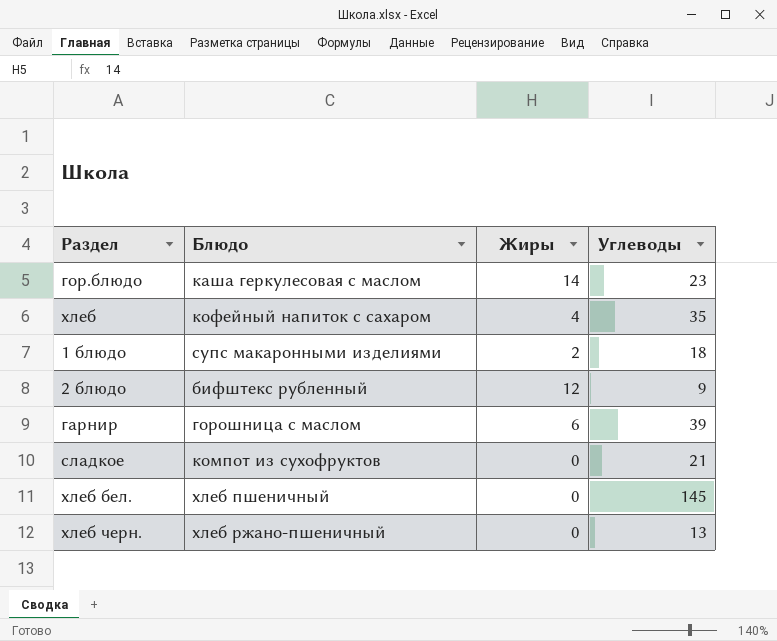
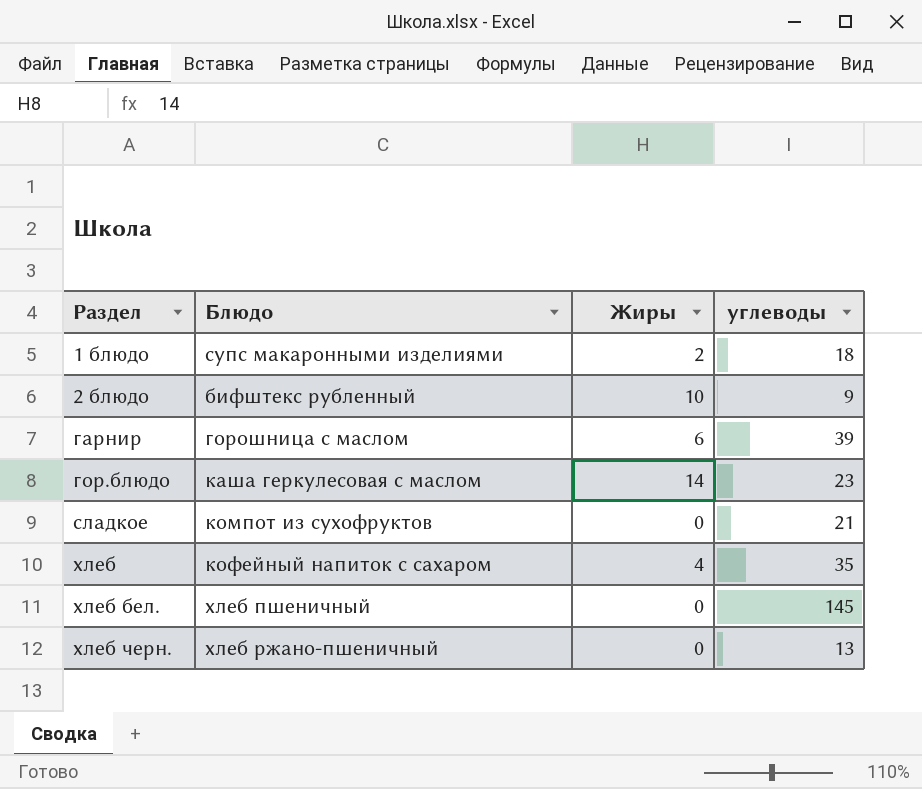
row order: none -> Раздел ascending
column name: Углеводы -> углеводы
2 блюдо | Жиры: 12 -> 10

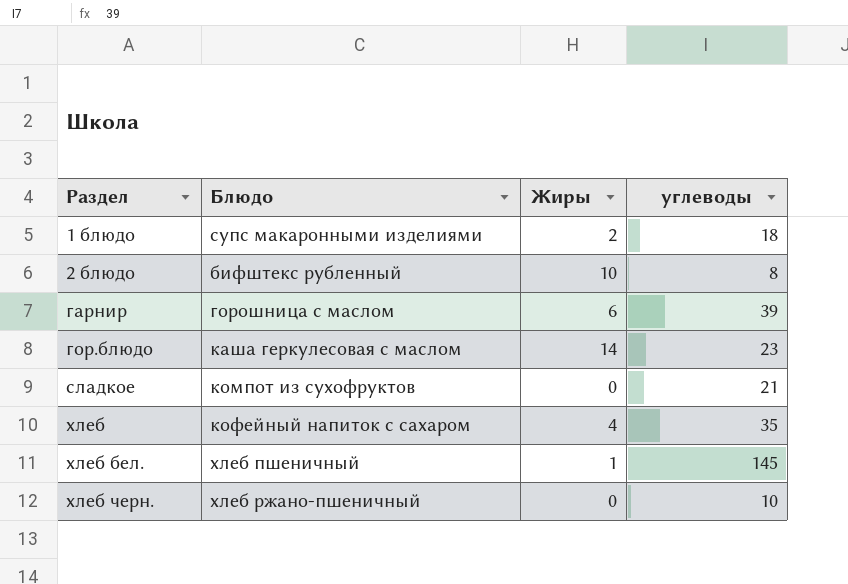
2 блюдо | углеводы: 9 -> 8
хлеб бел. | Жиры: 0 -> 1
хлеб черн. | углеводы: 13 -> 10

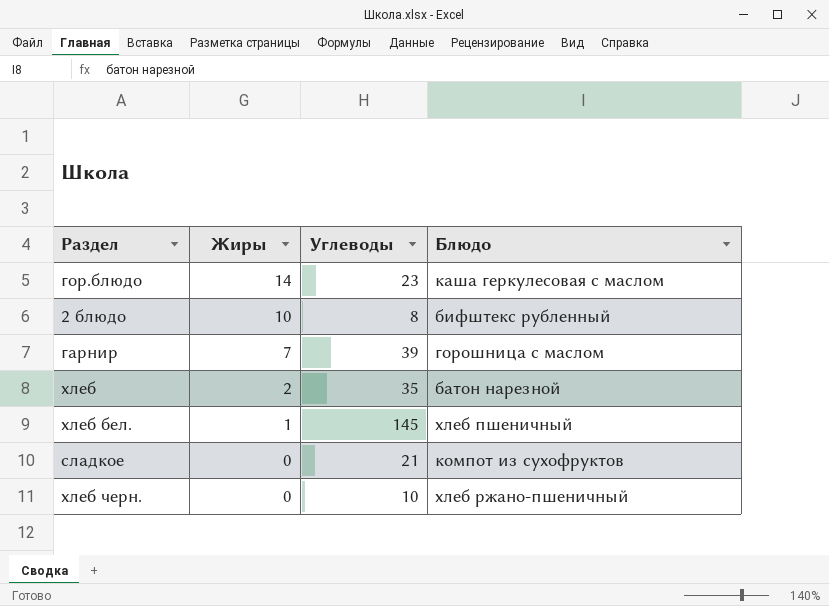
row order: Раздел ascending -> Жиры descending
column name: углеводы -> Углеводы
column Блюдо | position: 2 -> 4
row 1 блюдо: супс макаронными изделиями | 2 | 18 -> none
гарнир | Жиры: 6 -> 7
хлеб | Жиры: 4 -> 2
хлеб | Блюдо: кофейный напиток с сахаром -> батон нарезной

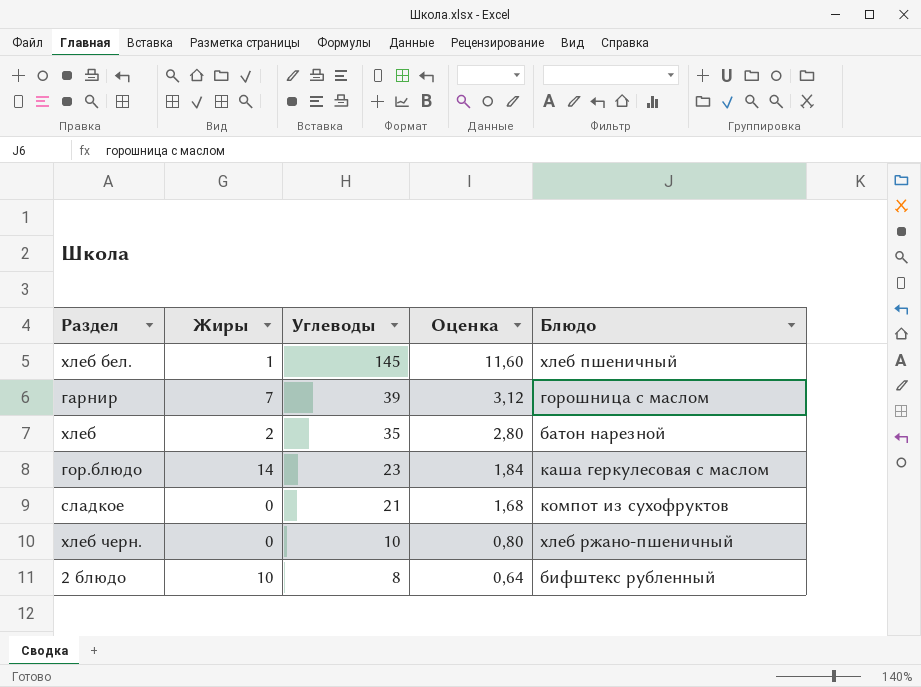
row order: Жиры descending -> Углеводы descending
column Оценка | formula: none -> [Углеводы] * 0,08

